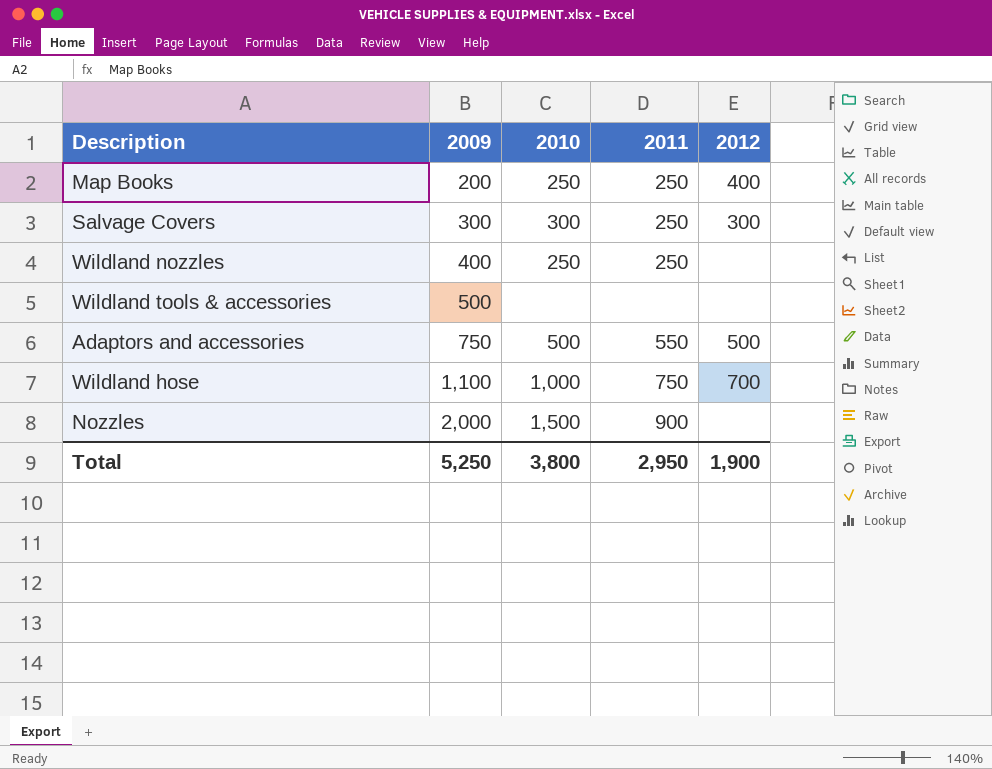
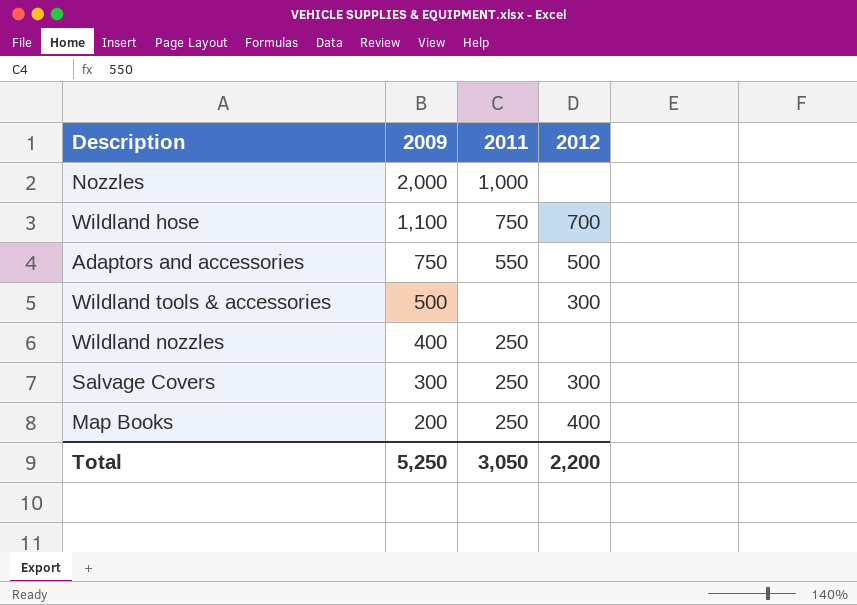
row order: 2009 ascending -> 2009 descending
column 2010 | position: 3 -> none
Nozzles | 2011: 900 -> 1,000
Wildland tools & accessories | 2012: none -> 300
Total | 2011: 2,950 -> 3,050
Total | 2012: 1,900 -> 2,200

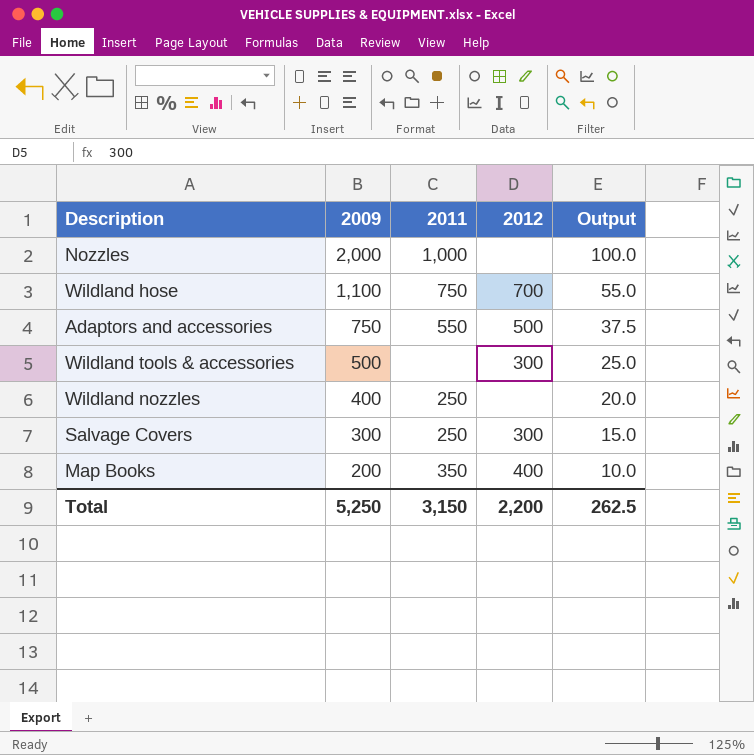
column Output | formula: none -> [2009] * 0.05
Map Books | 2011: 250 -> 350
Total | 2011: 3,050 -> 3,150

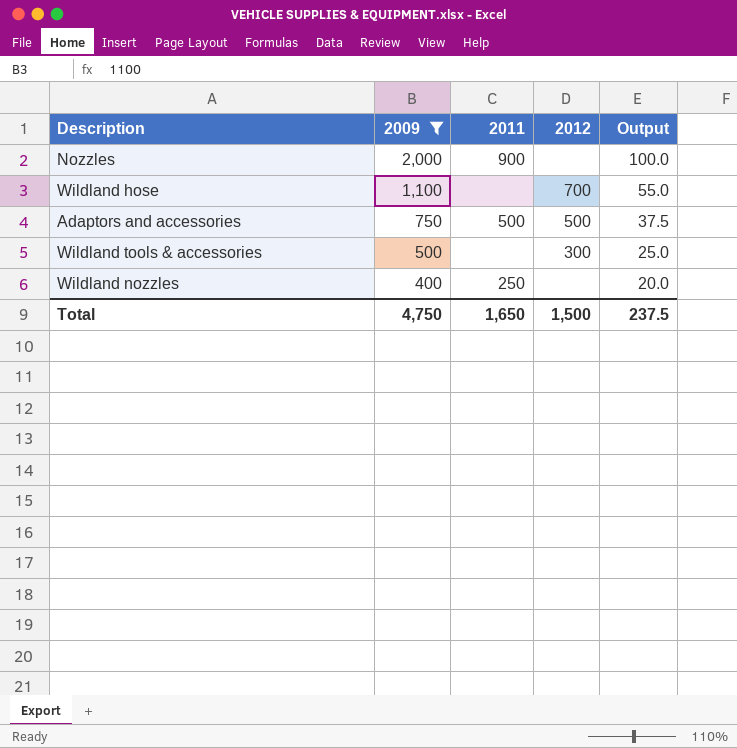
filter: none -> 2009 >= 400
Nozzles | 2011: 1,000 -> 900
Wildland hose | 2011: 750 -> none
Adaptors and accessories | 2011: 550 -> 500
Total | 2009: 5,250 -> 4,750
Total | 2011: 3,150 -> 1,650
Total | 2012: 2,200 -> 1,500
Total | Output: 262.5 -> 237.5

